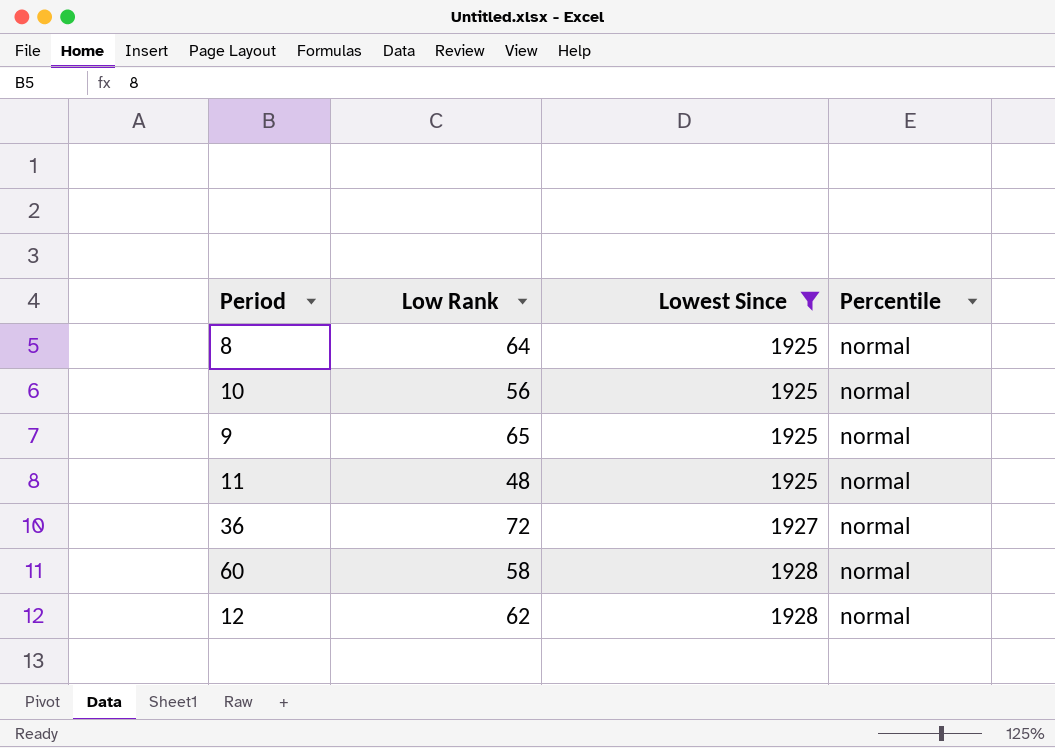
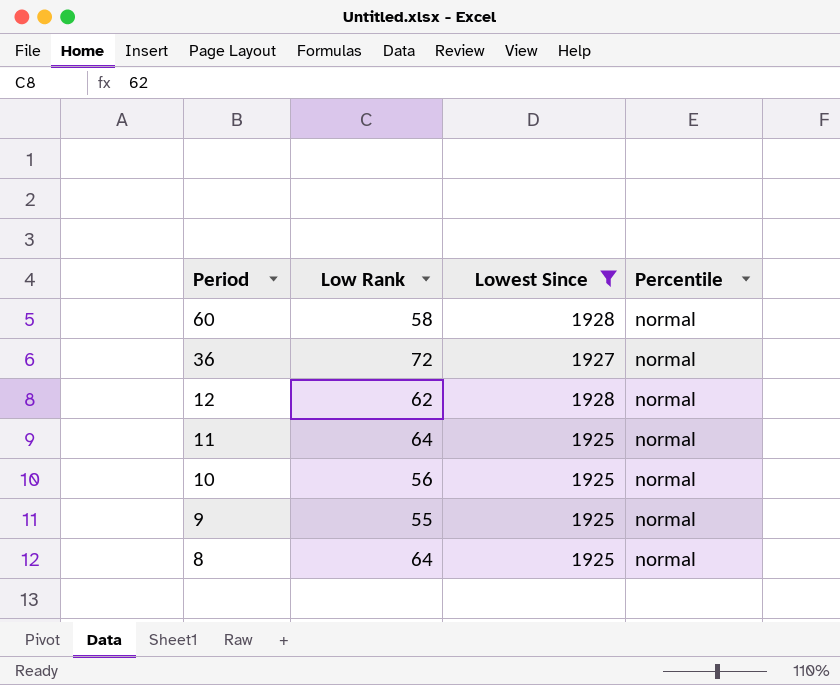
row order: Lowest Since ascending -> Period descending
11 | Low Rank: 48 -> 64
9 | Low Rank: 65 -> 55

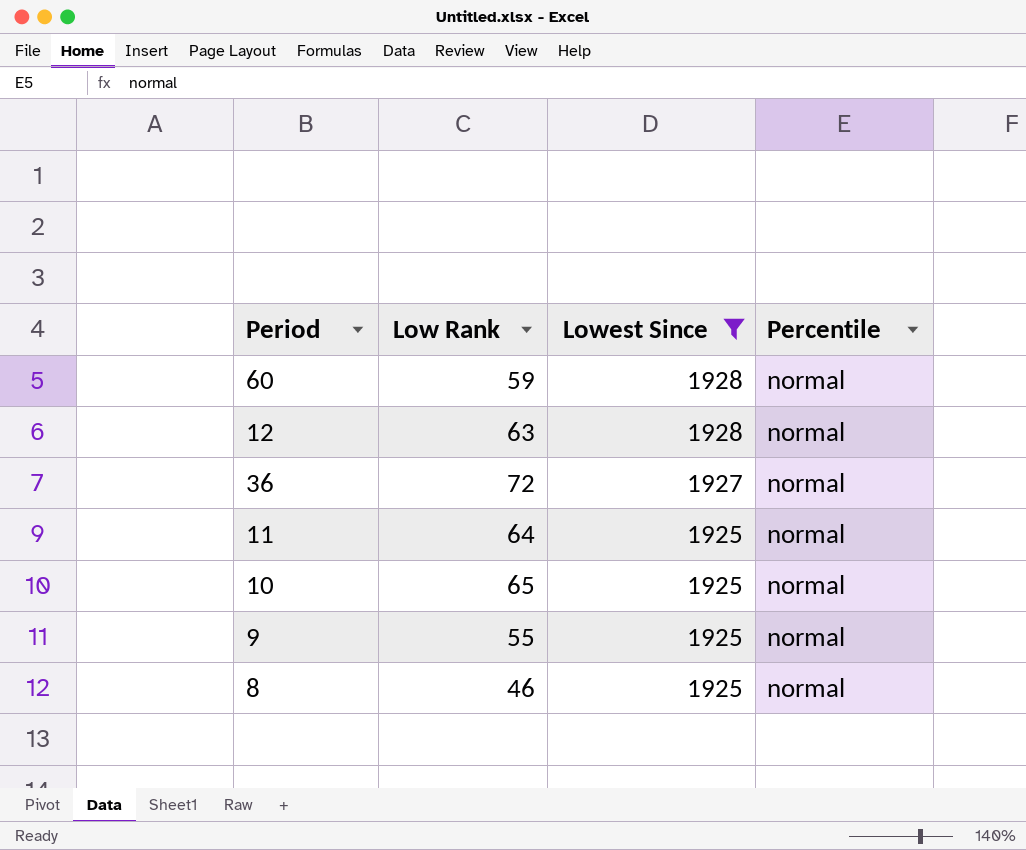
row order: Period descending -> Lowest Since descending
60 | Low Rank: 58 -> 59
12 | Low Rank: 62 -> 63
10 | Low Rank: 56 -> 65
8 | Low Rank: 64 -> 46

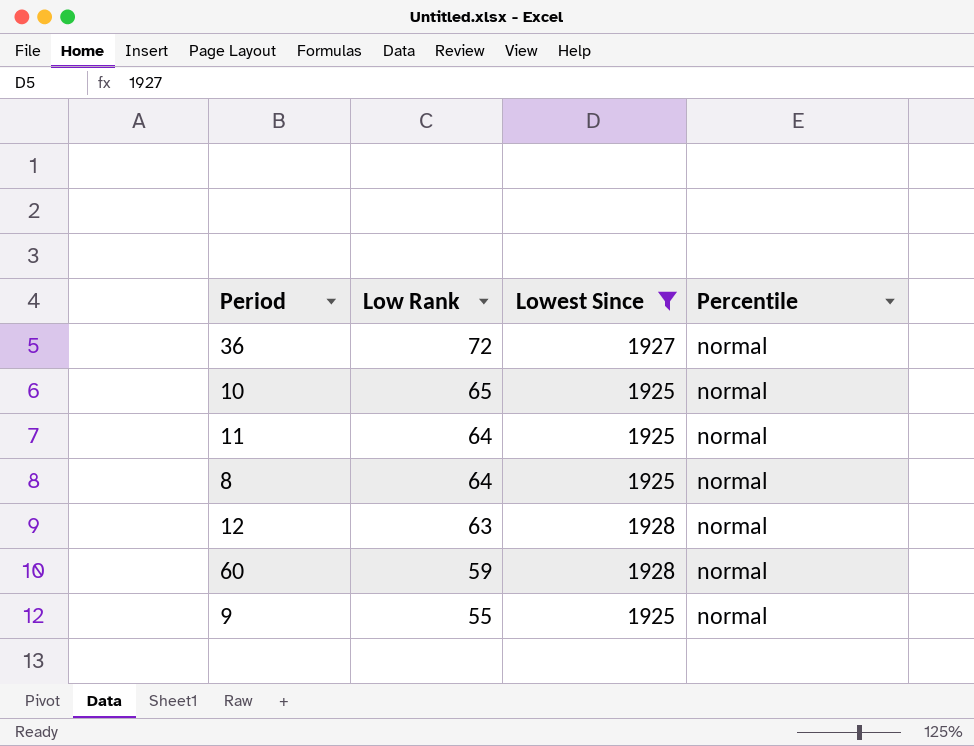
row order: Lowest Since descending -> Low Rank descending
8 | Low Rank: 46 -> 64

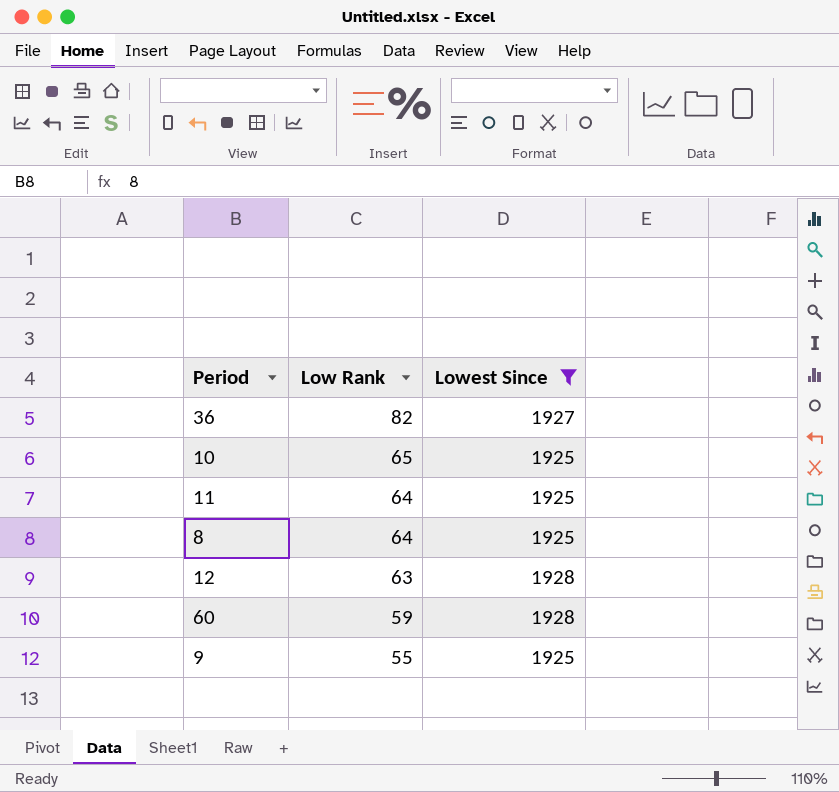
column Percentile | position: 4 -> none
36 | Low Rank: 72 -> 82

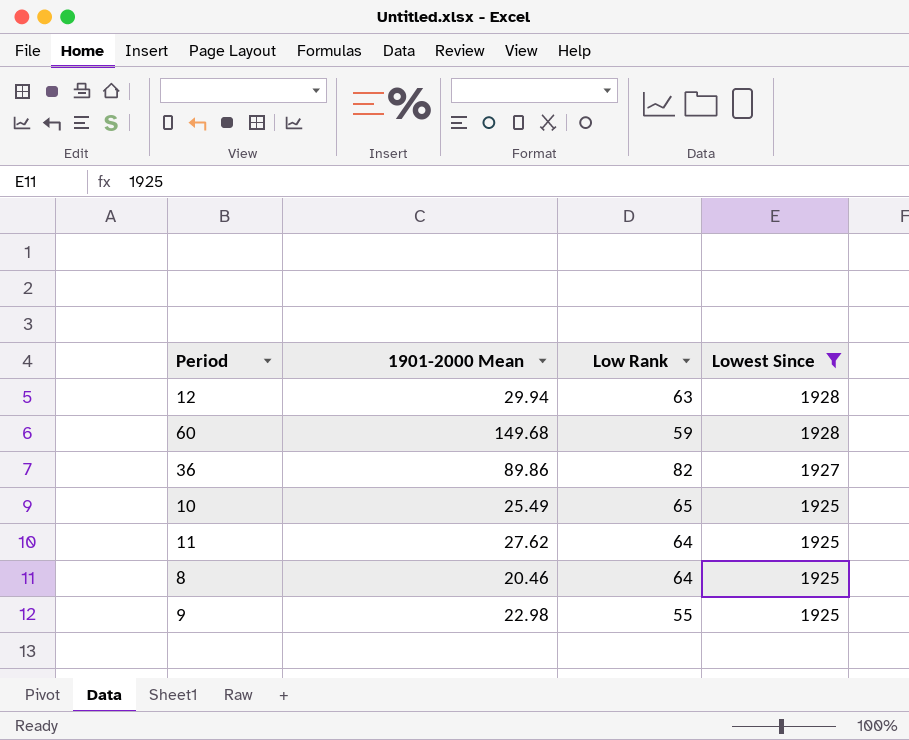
row order: Low Rank descending -> Lowest Since descending
column 1901-2000 Mean | position: none -> 2

